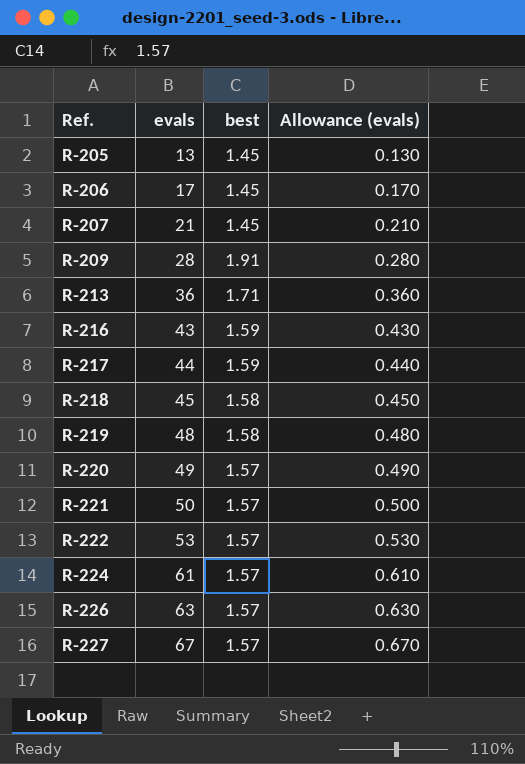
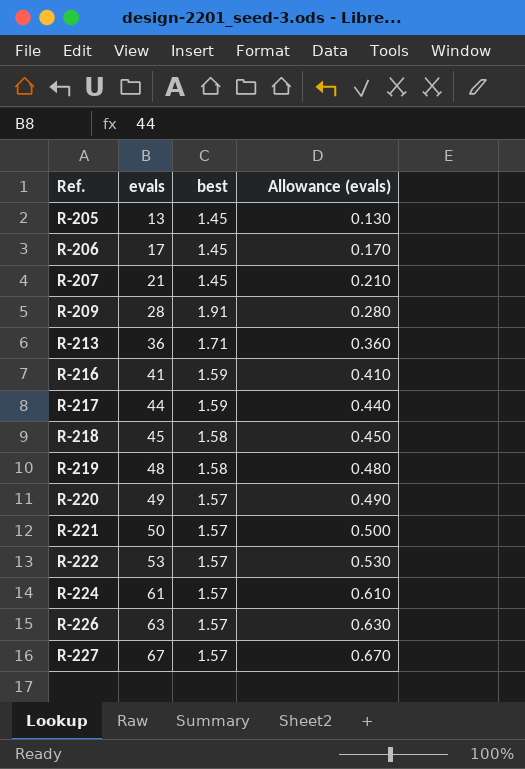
R-216 | evals: 43 -> 41
R-216 | Allowance (evals): 0.430 -> 0.410

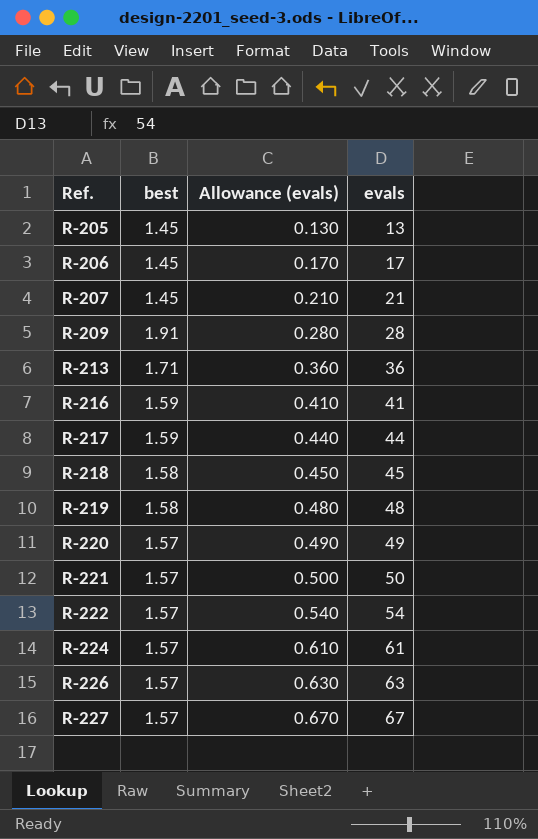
column evals | position: 2 -> 4
R-222 | Allowance (evals): 0.530 -> 0.540
R-222 | evals: 53 -> 54

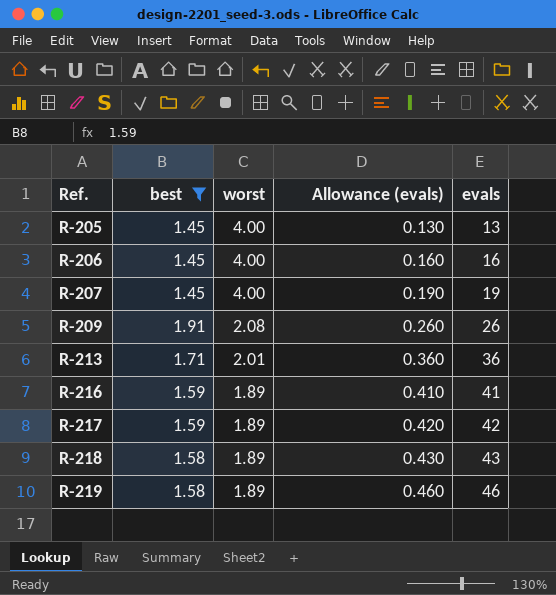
filter: none -> best != 1.57
column worst | position: none -> 3
R-206 | Allowance (evals): 0.170 -> 0.160
R-206 | evals: 17 -> 16
R-207 | Allowance (evals): 0.210 -> 0.190
R-207 | evals: 21 -> 19
R-209 | Allowance (evals): 0.280 -> 0.260
R-209 | evals: 28 -> 26
R-217 | Allowance (evals): 0.440 -> 0.420
R-217 | evals: 44 -> 42
R-218 | Allowance (evals): 0.450 -> 0.430
R-218 | evals: 45 -> 43
R-219 | Allowance (evals): 0.480 -> 0.460
R-219 | evals: 48 -> 46

